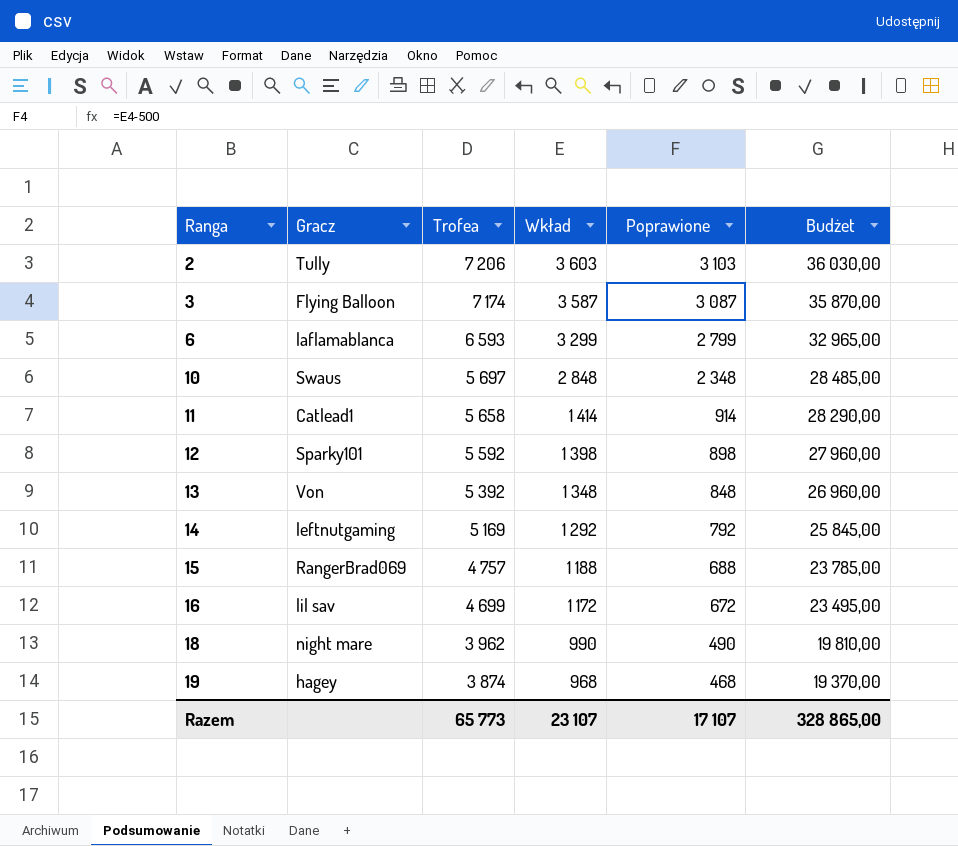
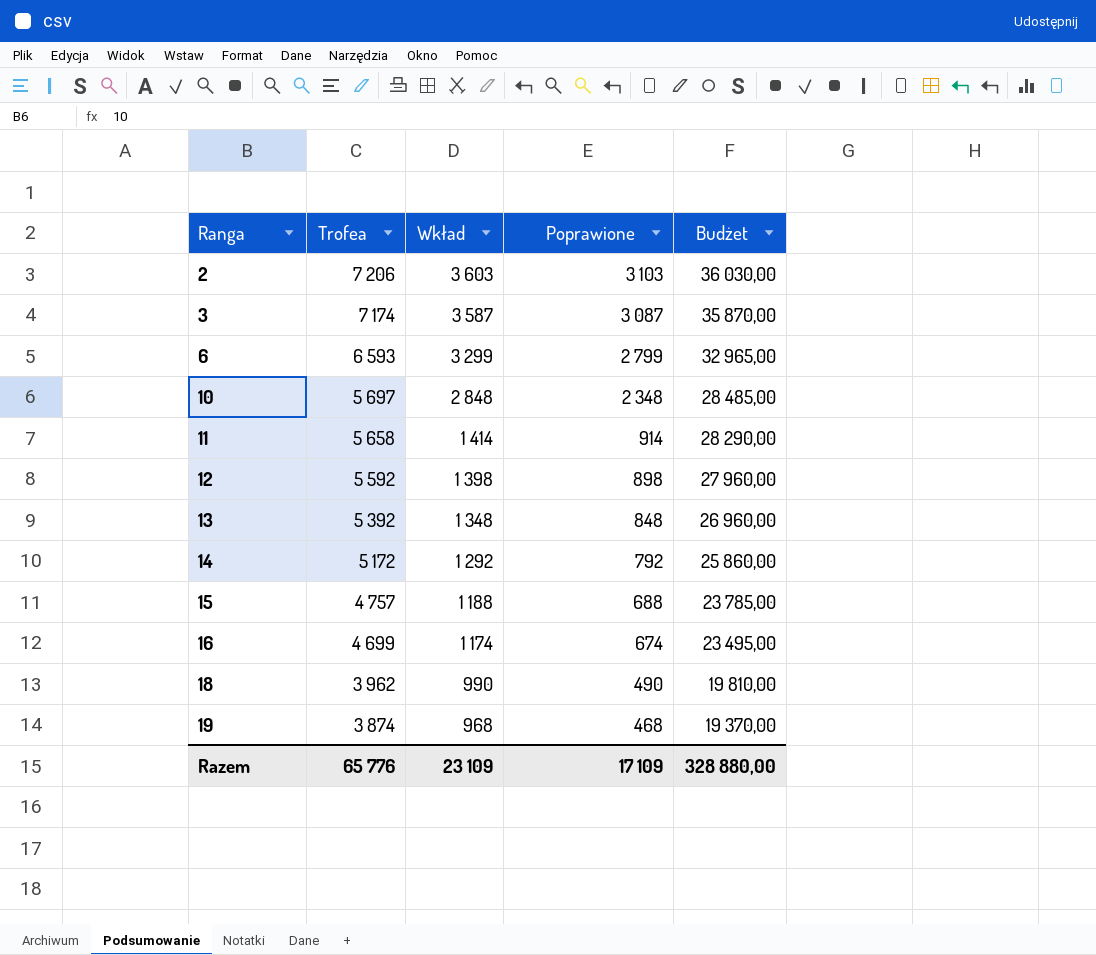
column Gracz | position: 2 -> none
14 | Trofea: 5 169 -> 5 172
14 | Budżet: 25 845,00 -> 25 860,00
16 | Wkład: 1 172 -> 1 174
16 | Poprawione: 672 -> 674
Razem | Trofea: 65 773 -> 65 776
Razem | Wkład: 23 107 -> 23 109
Razem | Poprawione: 17 107 -> 17 109
Razem | Budżet: 328 865,00 -> 328 880,00

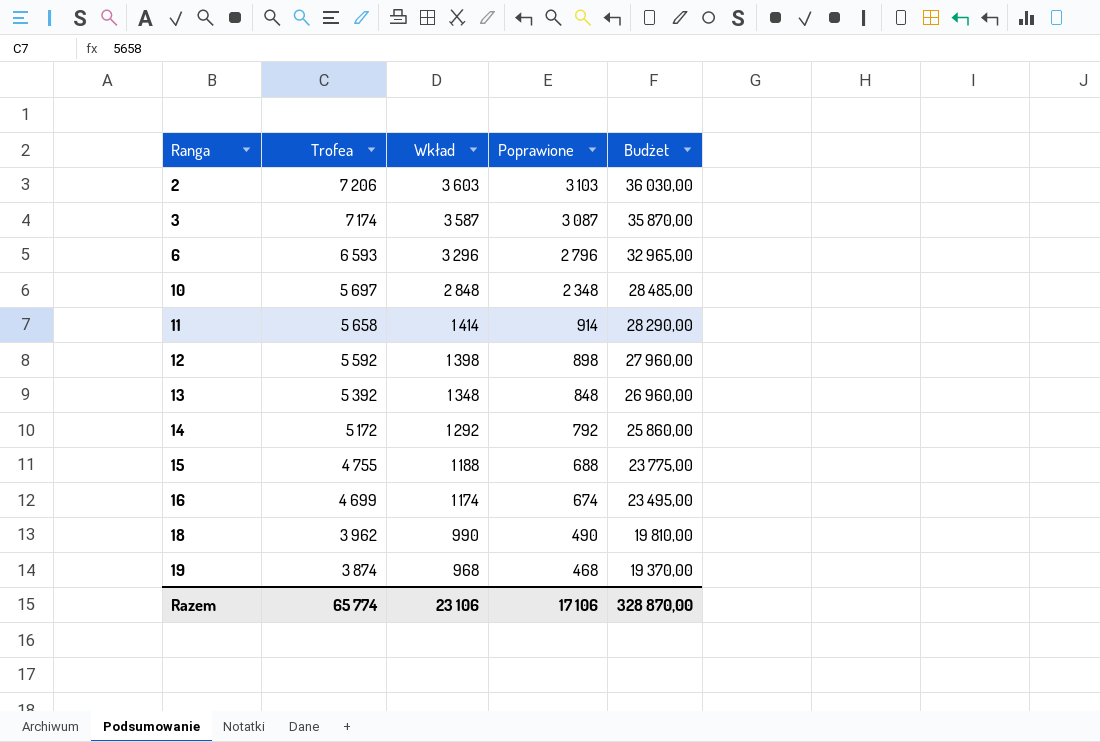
6 | Wkład: 3 299 -> 3 296
6 | Poprawione: 2 799 -> 2 796
15 | Trofea: 4 757 -> 4 755
15 | Budżet: 23 785,00 -> 23 775,00
Razem | Trofea: 65 776 -> 65 774
Razem | Wkład: 23 109 -> 23 106
Razem | Poprawione: 17 109 -> 17 106
Razem | Budżet: 328 880,00 -> 328 870,00

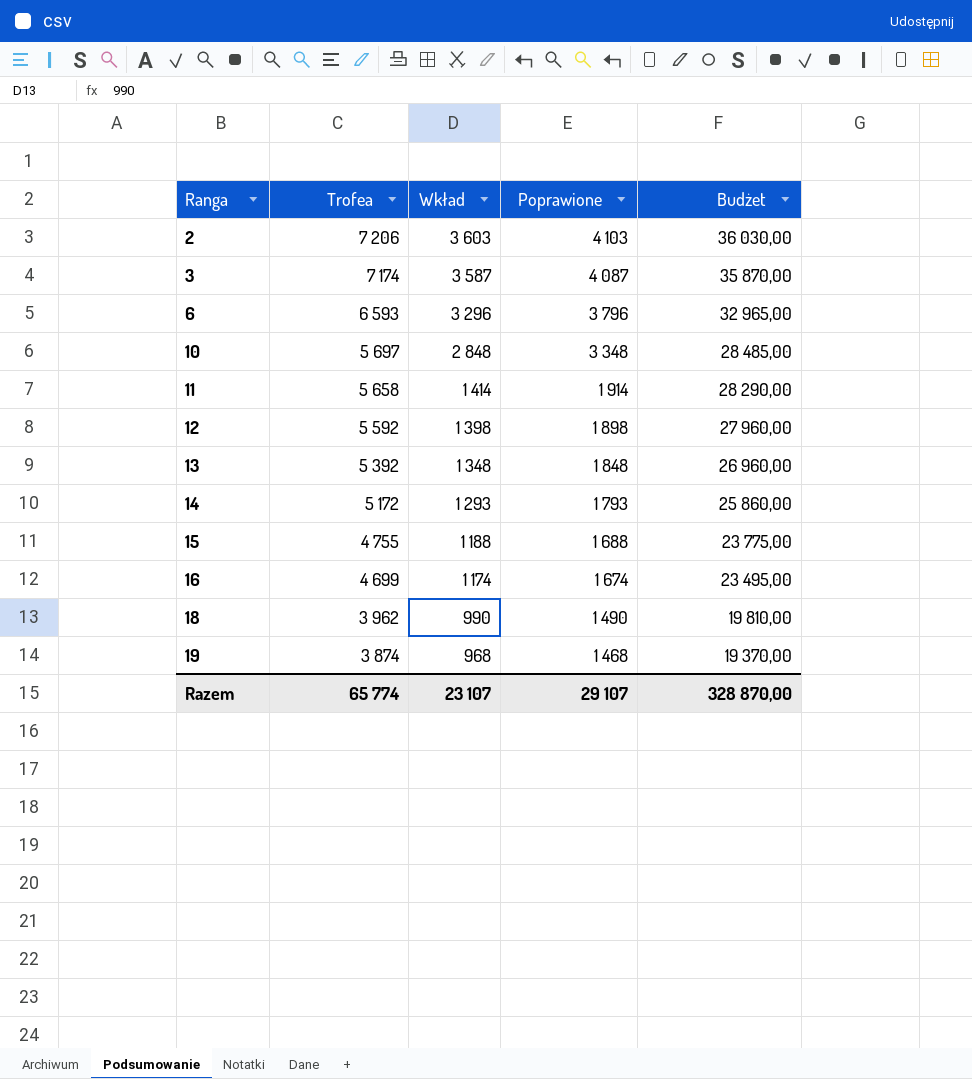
column Poprawione | formula: [Wkład] - 500 -> [Wkład] + 500
14 | Wkład: 1 292 -> 1 293
Razem | Wkład: 23 106 -> 23 107
Razem | Poprawione: 17 106 -> 29 107

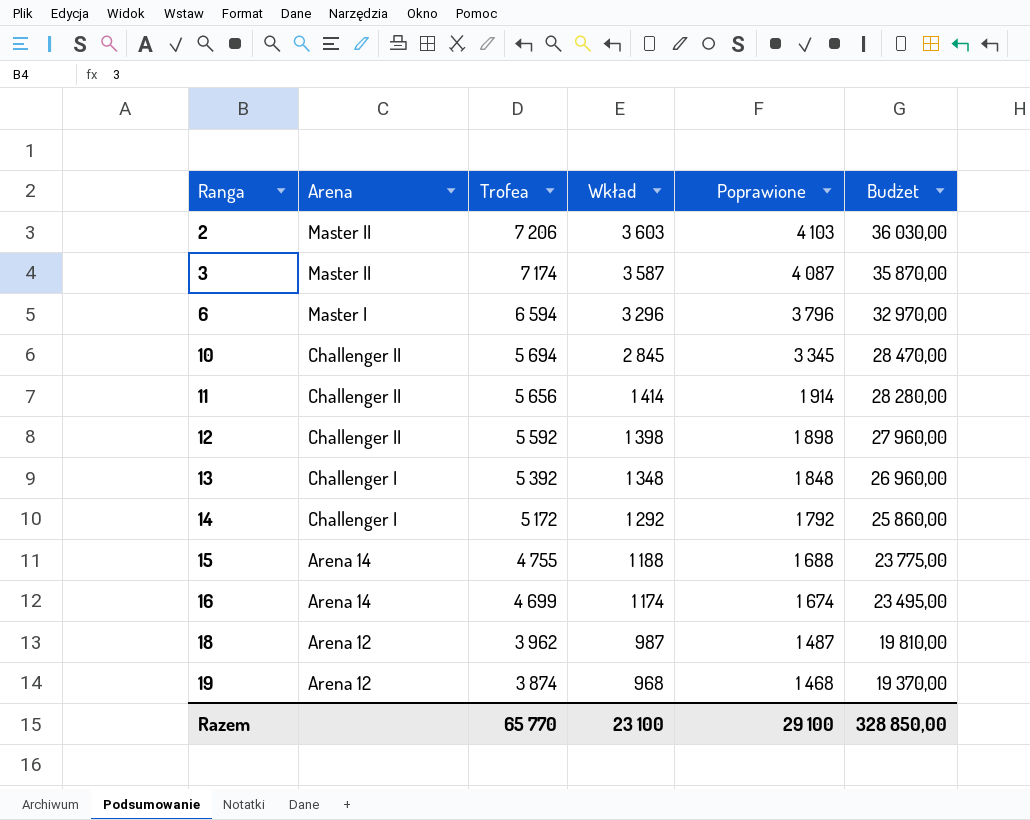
column Arena | position: none -> 2
6 | Trofea: 6 593 -> 6 594
6 | Budżet: 32 965,00 -> 32 970,00
10 | Trofea: 5 697 -> 5 694
10 | Wkład: 2 848 -> 2 845
10 | Poprawione: 3 348 -> 3 345
10 | Budżet: 28 485,00 -> 28 470,00
11 | Trofea: 5 658 -> 5 656
11 | Budżet: 28 290,00 -> 28 280,00
14 | Wkład: 1 293 -> 1 292
14 | Poprawione: 1 793 -> 1 792
18 | Wkład: 990 -> 987
18 | Poprawione: 1 490 -> 1 487
Razem | Trofea: 65 774 -> 65 770
Razem | Wkład: 23 107 -> 23 100
Razem | Poprawione: 29 107 -> 29 100
Razem | Budżet: 328 870,00 -> 328 850,00

